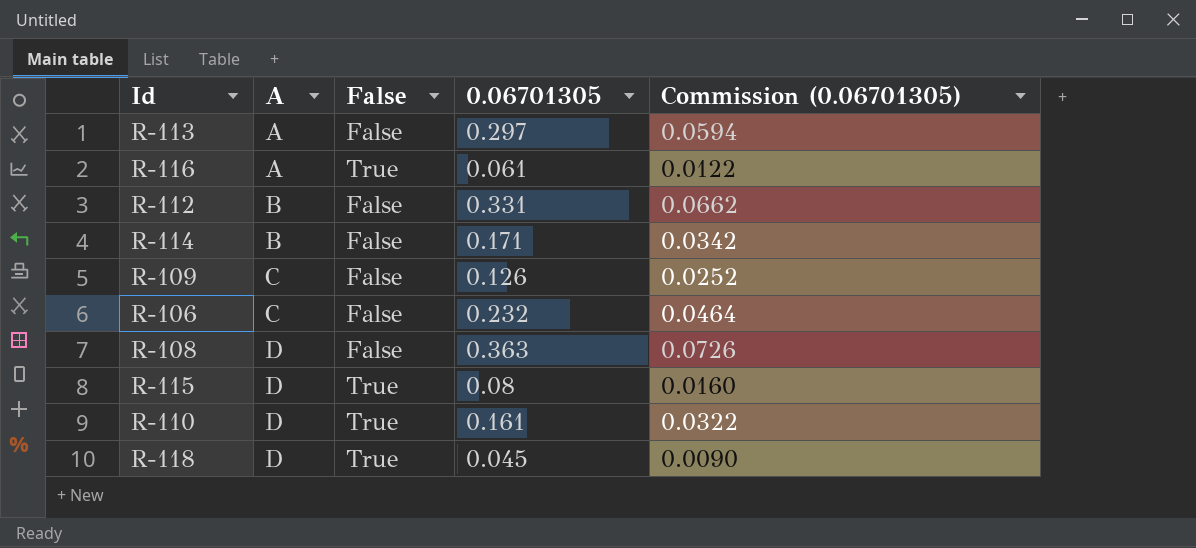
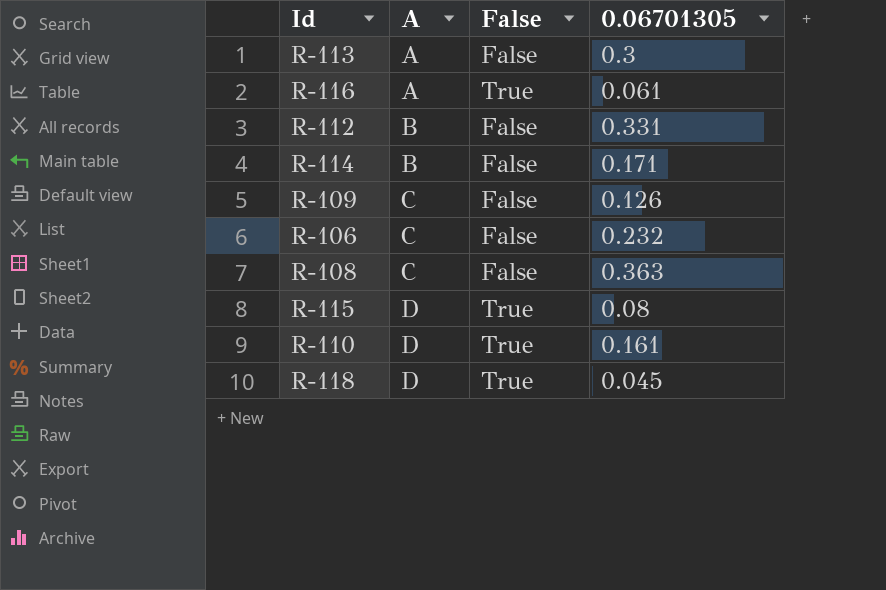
column Commission (0.06701305) | formula: [0.06701305] * 0.2 -> none
R-113 | 0.06701305: 0.297 -> 0.3
R-108 | A: D -> C

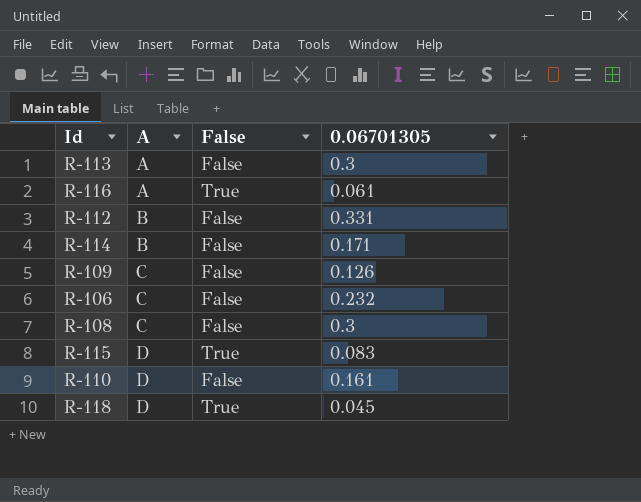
R-108 | 0.06701305: 0.363 -> 0.3
R-115 | 0.06701305: 0.08 -> 0.083
R-110 | False: True -> False

